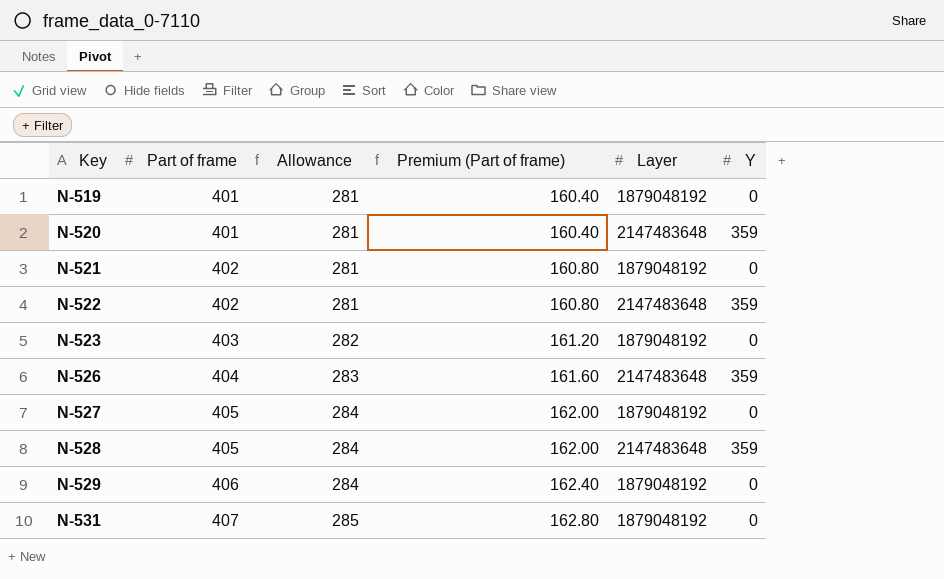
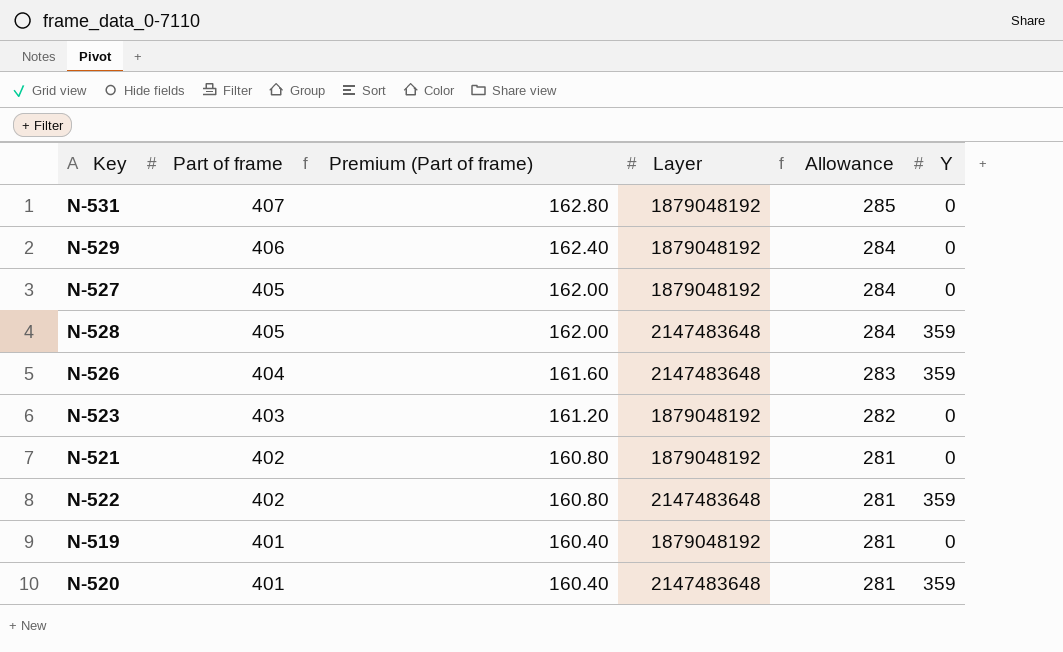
row order: Key ascending -> Part of frame descending
column Allowance | position: 3 -> 5

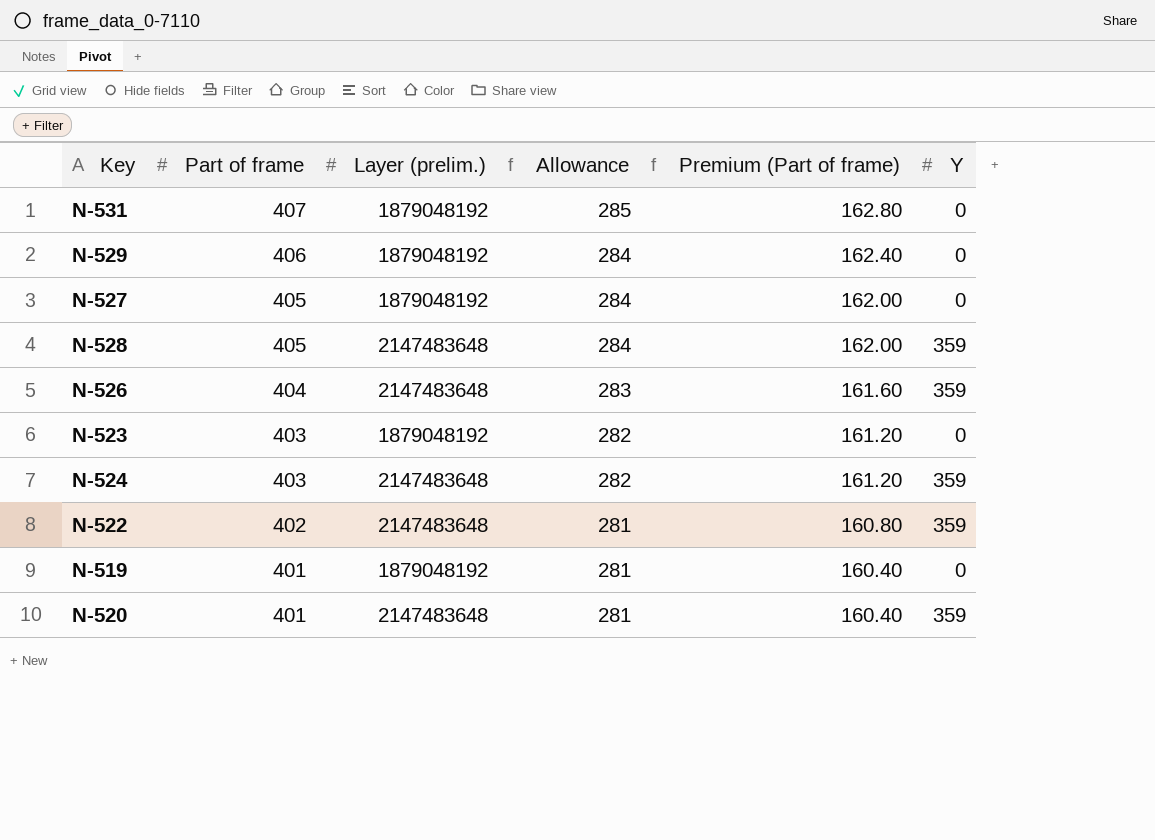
column name: Layer -> Layer (prelim.)
column Premium (Part of frame) | position: 3 -> 5
row N-521: 402 | 160.80 | 1879048192 | 281 | 0 -> none
row N-524: none -> 403 | 2147483648 | 282 | 161.20 | 359

